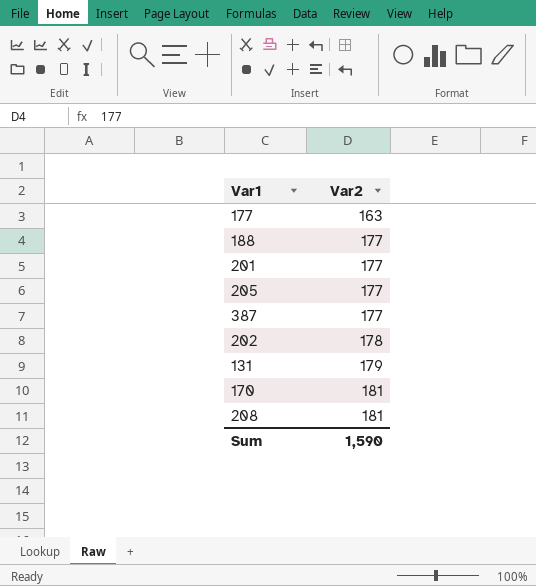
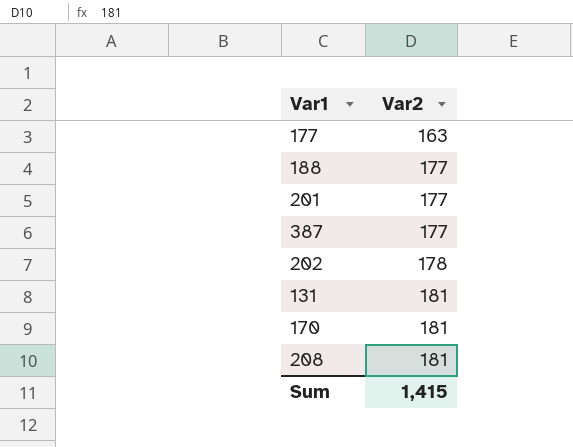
row 205: 177 -> none
131 | Var2: 179 -> 181
Sum | Var2: 1,590 -> 1,415

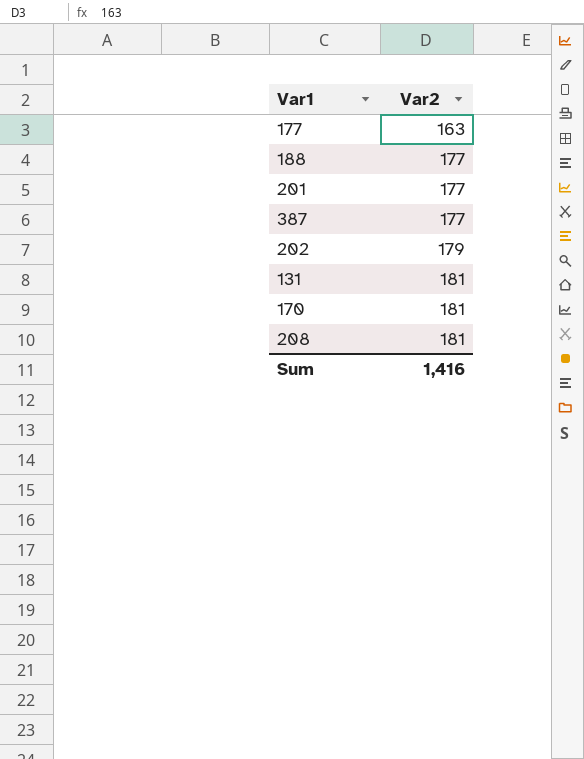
202 | Var2: 178 -> 179
Sum | Var2: 1,415 -> 1,416

